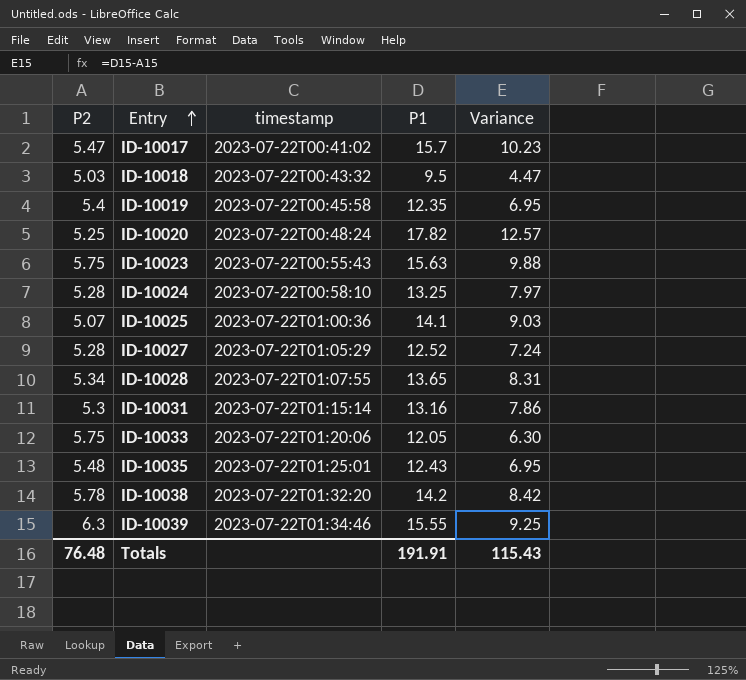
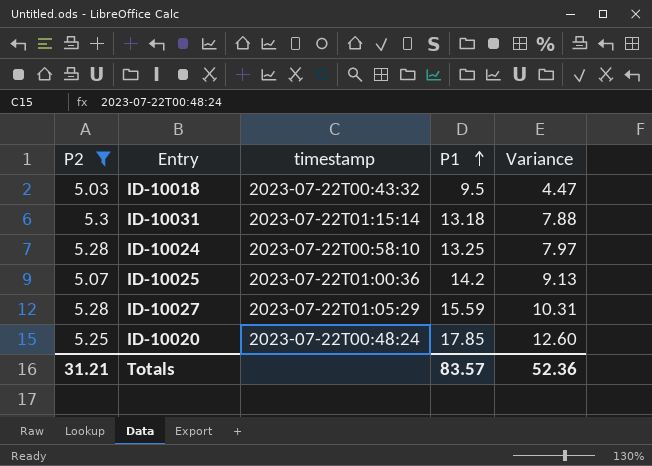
filter: none -> P2 <= 5.3
row order: Entry ascending -> P1 ascending
ID-10031 | P1: 13.16 -> 13.18
ID-10031 | Variance: 7.86 -> 7.88
ID-10025 | P1: 14.1 -> 14.2
ID-10025 | Variance: 9.03 -> 9.13
ID-10027 | P1: 12.52 -> 15.59
ID-10027 | Variance: 7.24 -> 10.31
ID-10020 | P1: 17.82 -> 17.85
ID-10020 | Variance: 12.57 -> 12.60
Totals | P2: 76.48 -> 31.21
Totals | P1: 191.91 -> 83.57
Totals | Variance: 115.43 -> 52.36

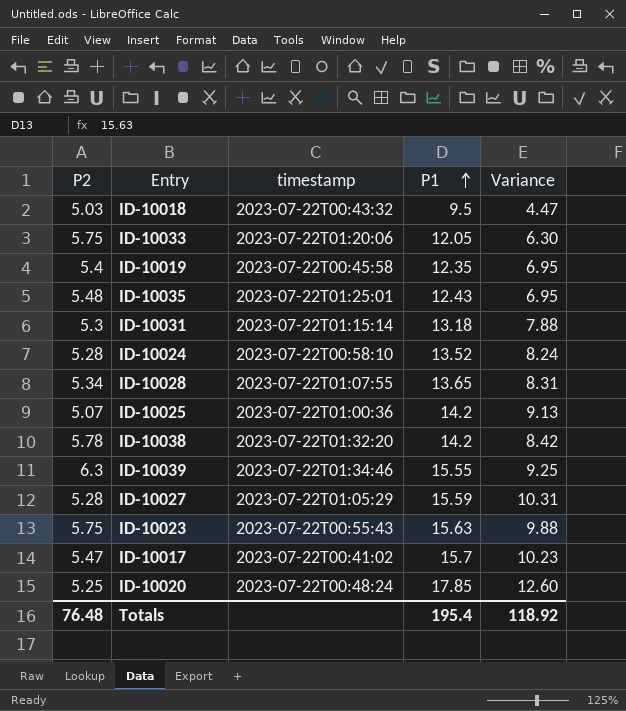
filter: P2 <= 5.3 -> none
ID-10024 | P1: 13.25 -> 13.52
ID-10024 | Variance: 7.97 -> 8.24
Totals | P2: 31.21 -> 76.48
Totals | P1: 83.57 -> 195.4
Totals | Variance: 52.36 -> 118.92

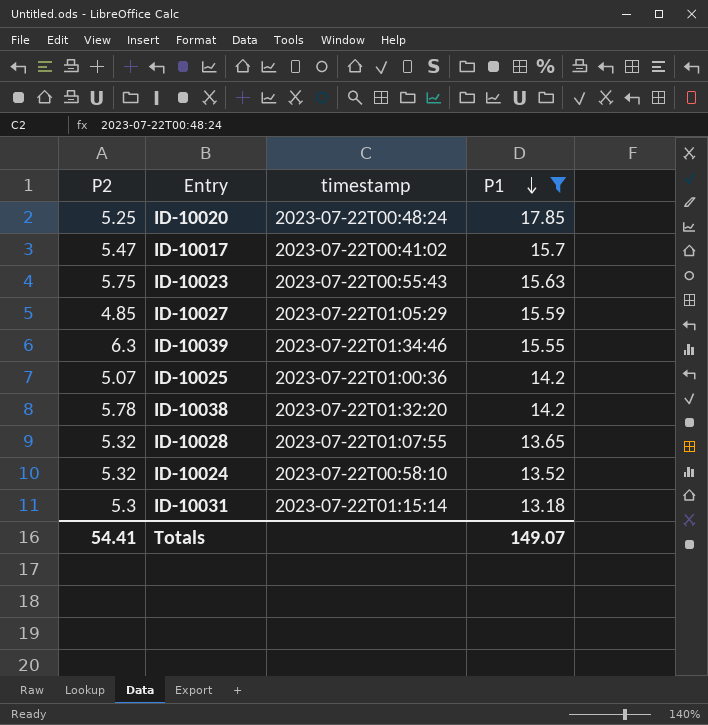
filter: none -> P1 >= 13.18
row order: P1 ascending -> P1 descending
column Variance | formula: [P1] - [P2] -> none
ID-10027 | P2: 5.28 -> 4.85
ID-10028 | P2: 5.34 -> 5.32
ID-10024 | P2: 5.28 -> 5.32
Totals | P2: 76.48 -> 54.41
Totals | P1: 195.4 -> 149.07

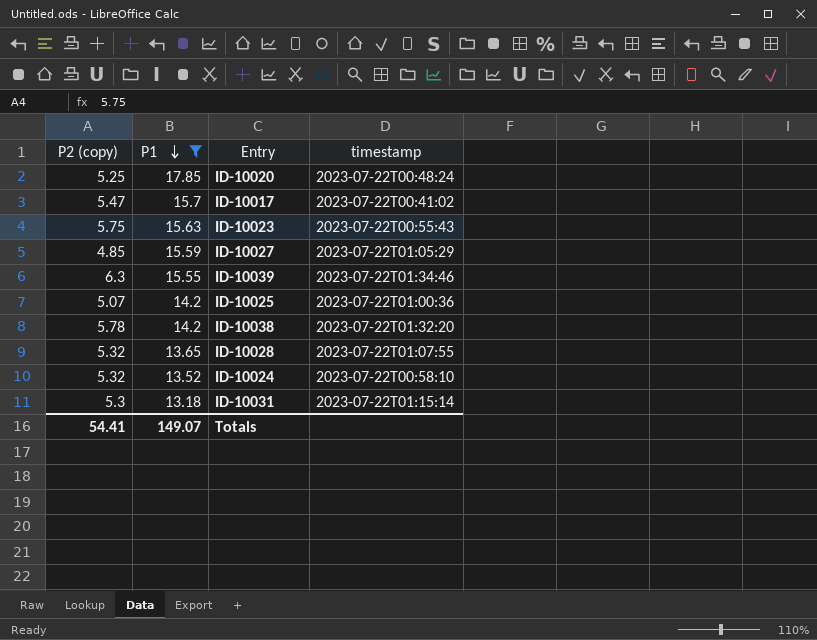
column name: P2 -> P2 (copy)
column P1 | position: 4 -> 2

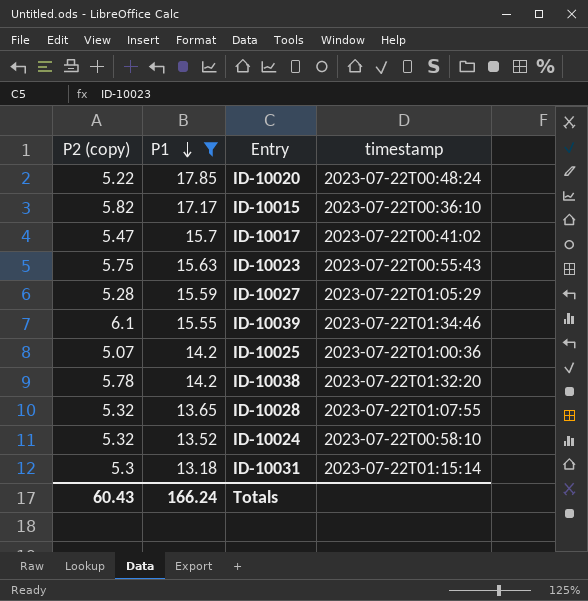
ID-10020 | P2 (copy): 5.25 -> 5.22
row ID-10015: none -> 5.82 | 17.17 | 2023-07-22T00:36:10
ID-10027 | P2 (copy): 4.85 -> 5.28
ID-10039 | P2 (copy): 6.3 -> 6.1
Totals | P2 (copy): 54.41 -> 60.43
Totals | P1: 149.07 -> 166.24

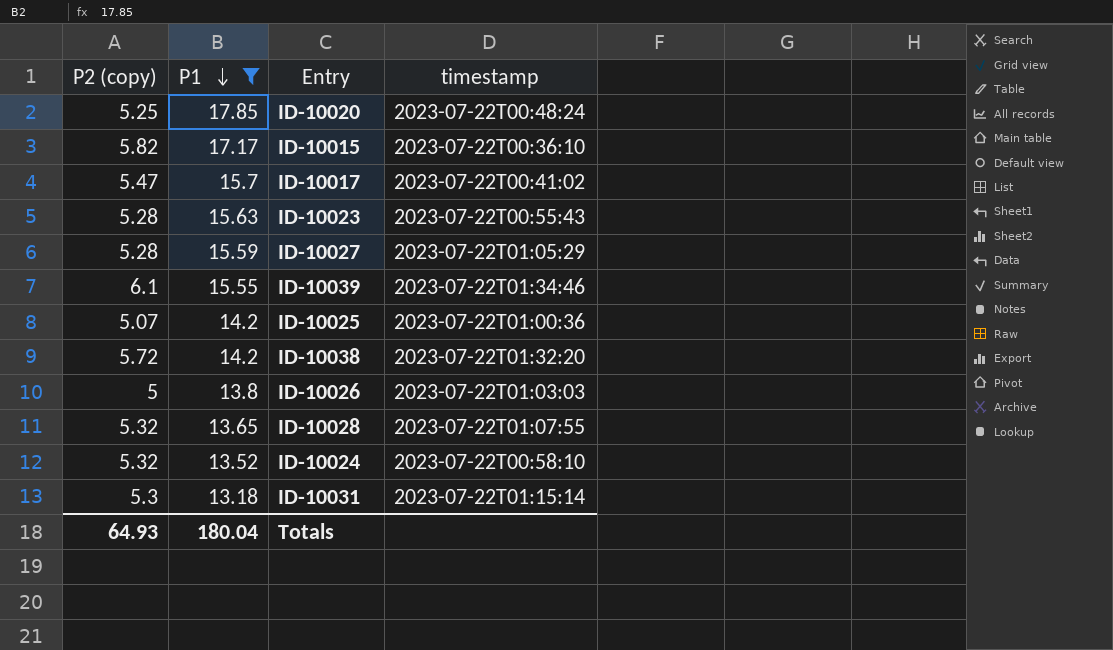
ID-10020 | P2 (copy): 5.22 -> 5.25
ID-10023 | P2 (copy): 5.75 -> 5.28
ID-10038 | P2 (copy): 5.78 -> 5.72
row ID-10026: none -> 5 | 13.8 | 2023-07-22T01:03:03
Totals | P2 (copy): 60.43 -> 64.93
Totals | P1: 166.24 -> 180.04

